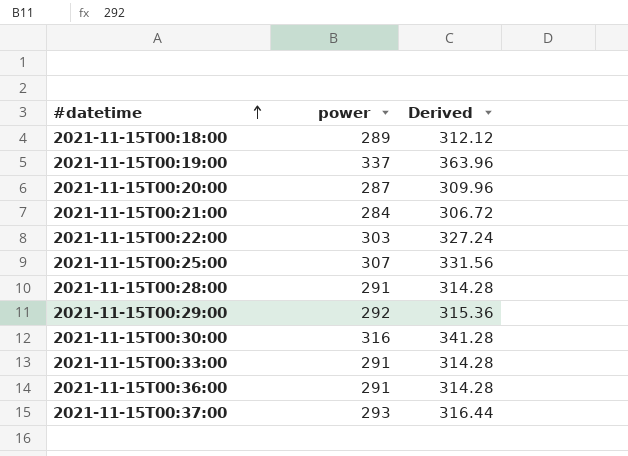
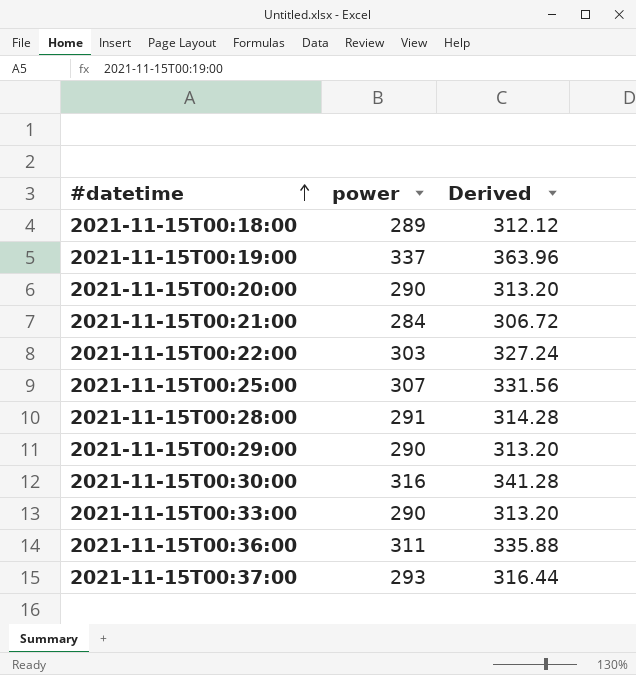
2021-11-15T00:20:00 | power: 287 -> 290
2021-11-15T00:20:00 | Derived: 309.96 -> 313.20
2021-11-15T00:29:00 | power: 292 -> 290
2021-11-15T00:29:00 | Derived: 315.36 -> 313.20
2021-11-15T00:33:00 | power: 291 -> 290
2021-11-15T00:33:00 | Derived: 314.28 -> 313.20
2021-11-15T00:36:00 | power: 291 -> 311
2021-11-15T00:36:00 | Derived: 314.28 -> 335.88

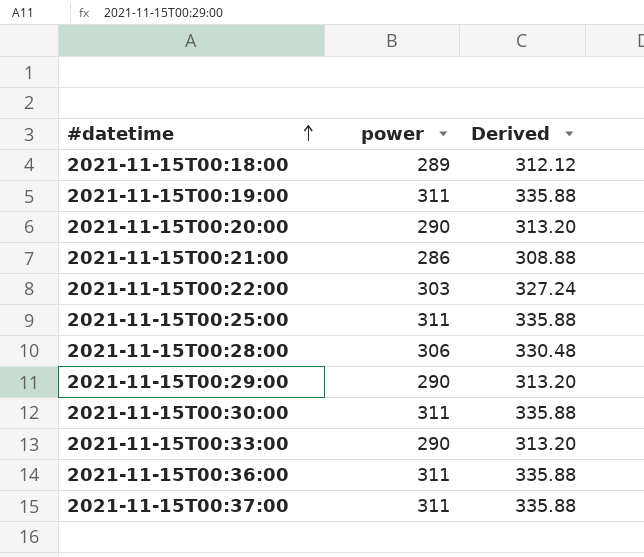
2021-11-15T00:19:00 | power: 337 -> 311
2021-11-15T00:19:00 | Derived: 363.96 -> 335.88
2021-11-15T00:21:00 | power: 284 -> 286
2021-11-15T00:21:00 | Derived: 306.72 -> 308.88
2021-11-15T00:25:00 | power: 307 -> 311
2021-11-15T00:25:00 | Derived: 331.56 -> 335.88
2021-11-15T00:28:00 | power: 291 -> 306
2021-11-15T00:28:00 | Derived: 314.28 -> 330.48
2021-11-15T00:30:00 | power: 316 -> 311
2021-11-15T00:30:00 | Derived: 341.28 -> 335.88
2021-11-15T00:37:00 | power: 293 -> 311
2021-11-15T00:37:00 | Derived: 316.44 -> 335.88

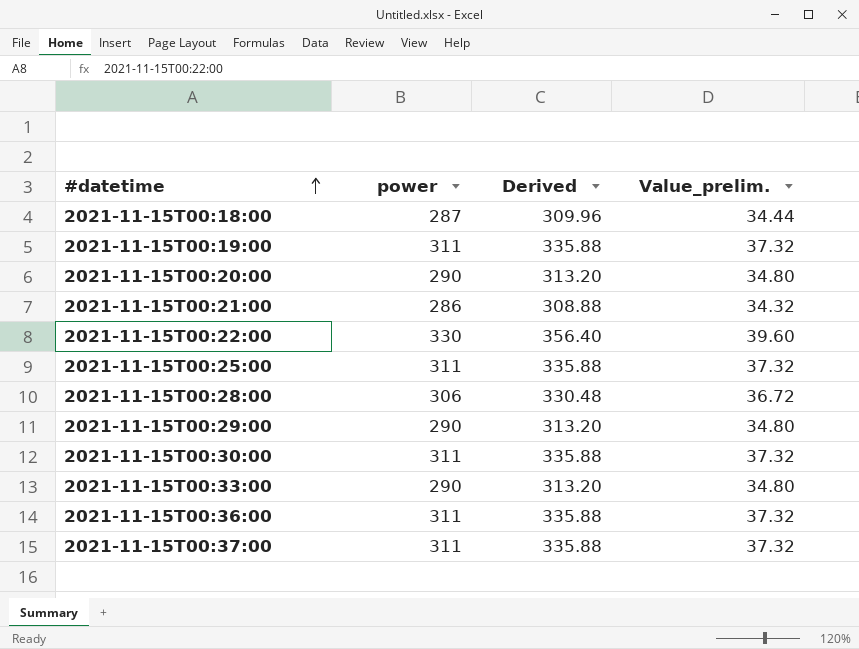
column Value_prelim. | formula: none -> [power] * 0.12
2021-11-15T00:18:00 | power: 289 -> 287
2021-11-15T00:18:00 | Derived: 312.12 -> 309.96
2021-11-15T00:22:00 | power: 303 -> 330
2021-11-15T00:22:00 | Derived: 327.24 -> 356.40

